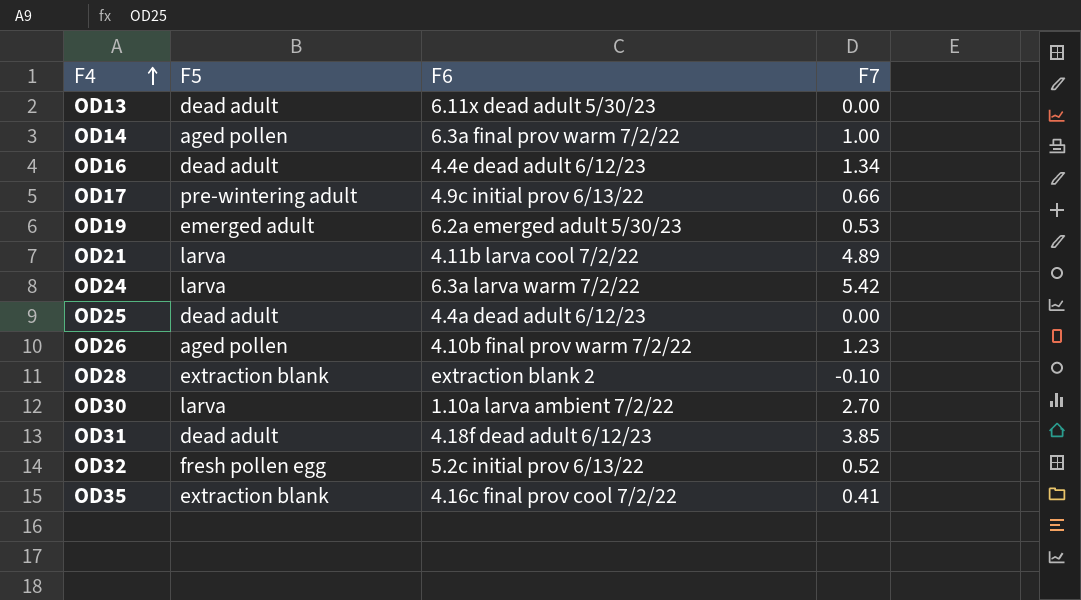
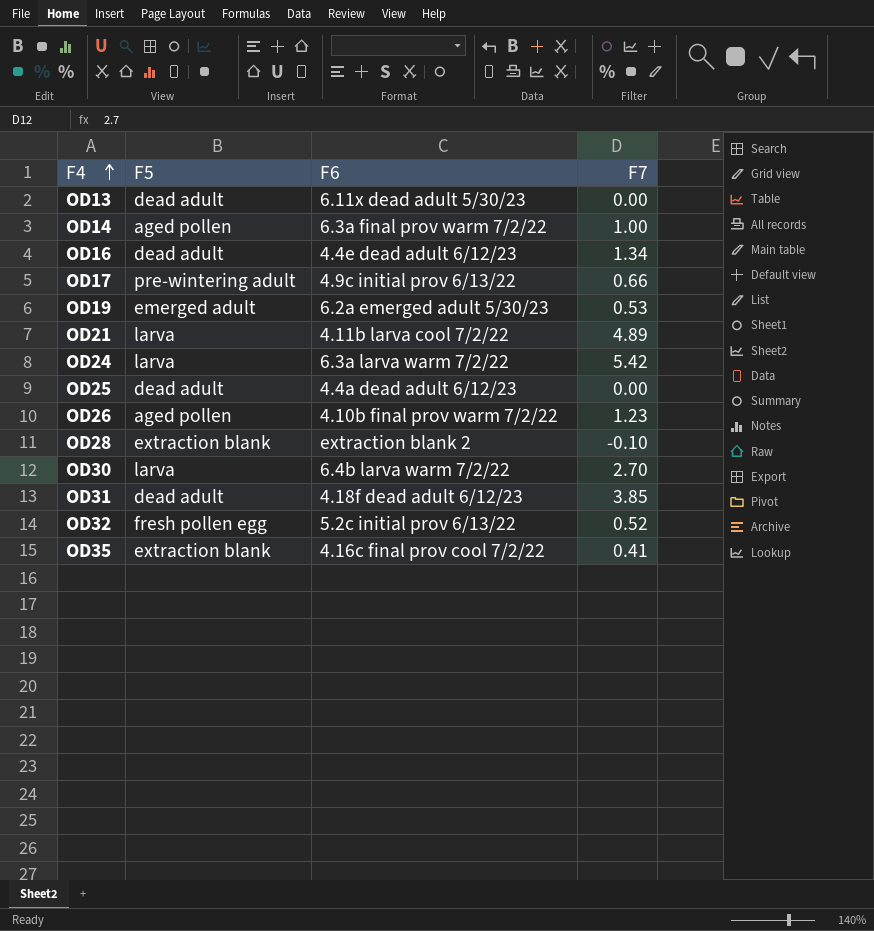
OD30 | F6: 1.10a larva ambient 7/2/22 -> 6.4b larva warm 7/2/22

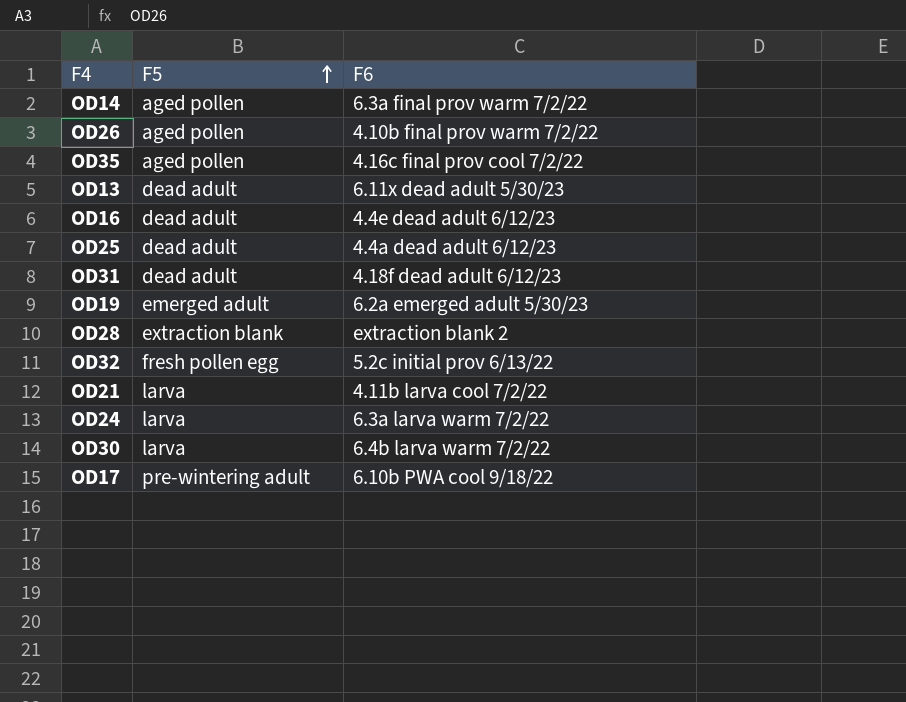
row order: F4 ascending -> F5 ascending
column F7 | position: 4 -> none
OD35 | F5: extraction blank -> aged pollen
OD17 | F6: 4.9c initial prov 6/13/22 -> 6.10b PWA cool 9/18/22

